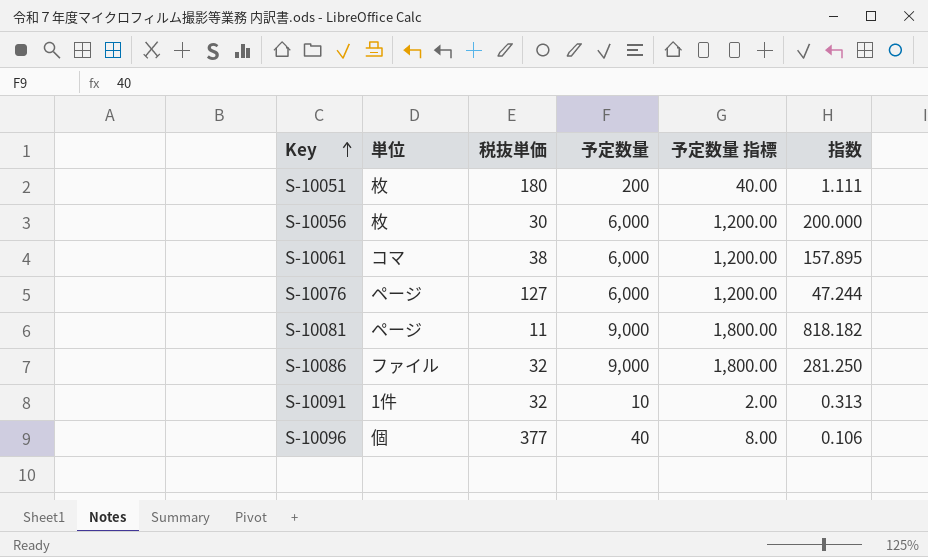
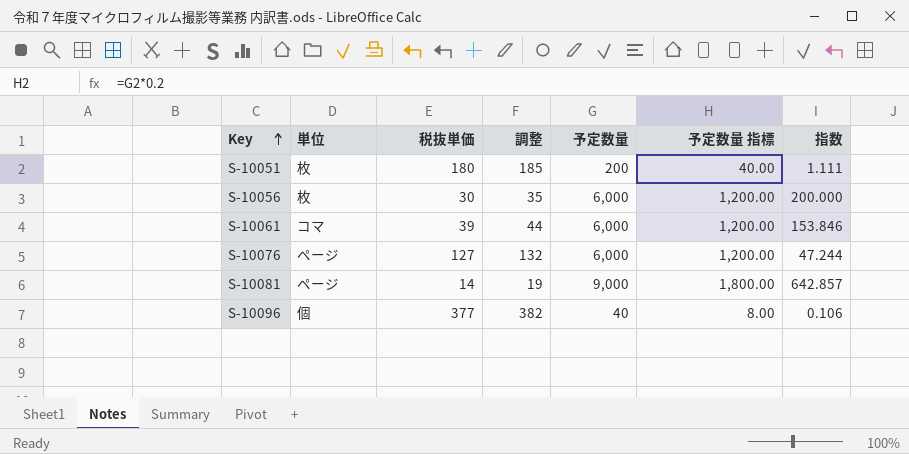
column 調整 | formula: none -> [税抜単価] + 5
row S-10086: ファイル | 32 | 9,000 | 1,800.00 | 281.250 -> none
row S-10091: 1件 | 32 | 10 | 2.00 | 0.313 -> none
S-10061 | 税抜単価: 38 -> 39
S-10061 | 指数: 157.895 -> 153.846
S-10081 | 税抜単価: 11 -> 14
S-10081 | 指数: 818.182 -> 642.857

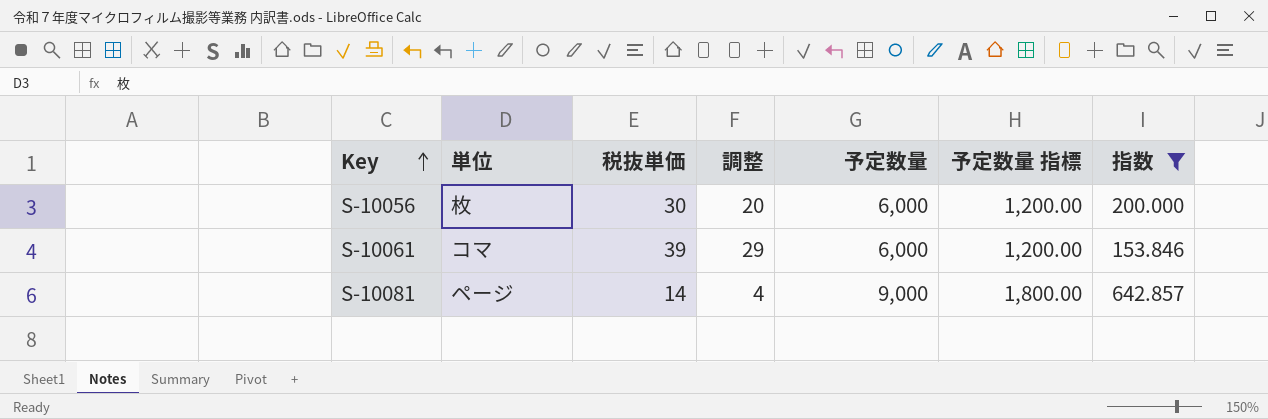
filter: none -> 指数 >= 153.846
column 調整 | formula: [税抜単価] + 5 -> [税抜単価] - 10

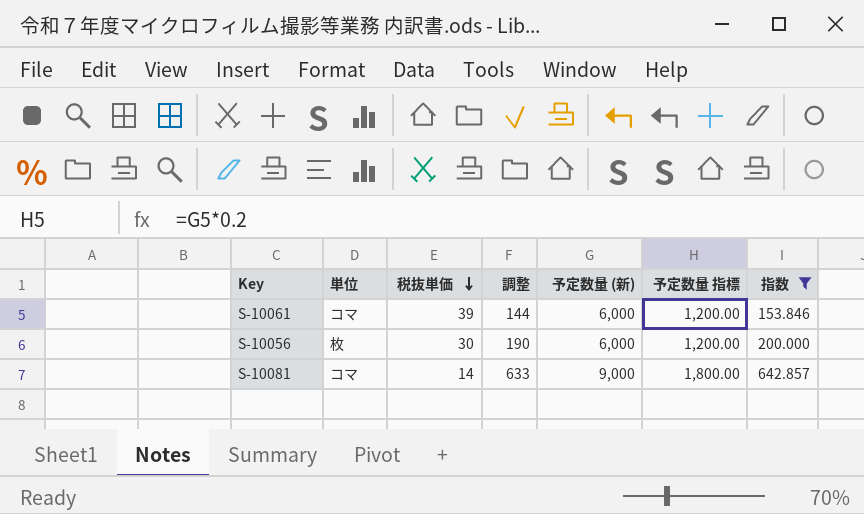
row order: Key ascending -> 税抜単価 descending
column 調整 | formula: [税抜単価] - 10 -> [指数] - 10
column name: 予定数量 -> 予定数量 (新)
S-10081 | 単位: ページ -> コマ

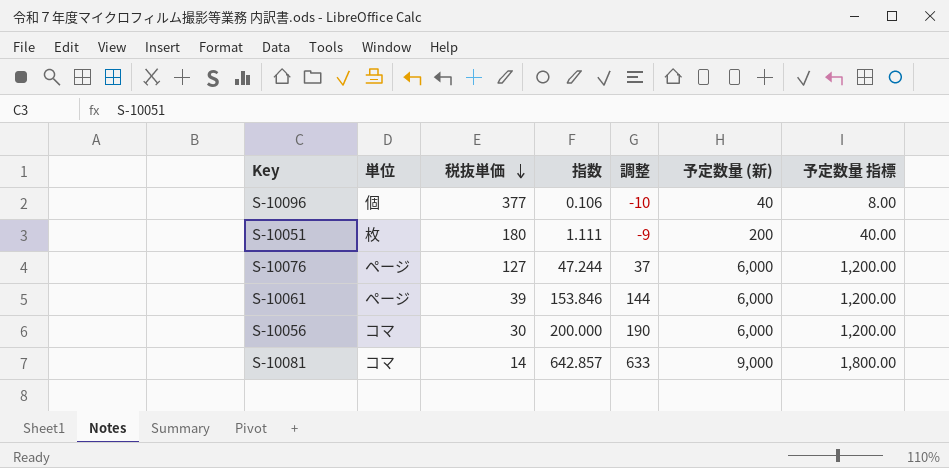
filter: 指数 >= 153.846 -> none
column 指数 | position: 7 -> 4
S-10061 | 単位: コマ -> ページ
S-10056 | 単位: 枚 -> コマ

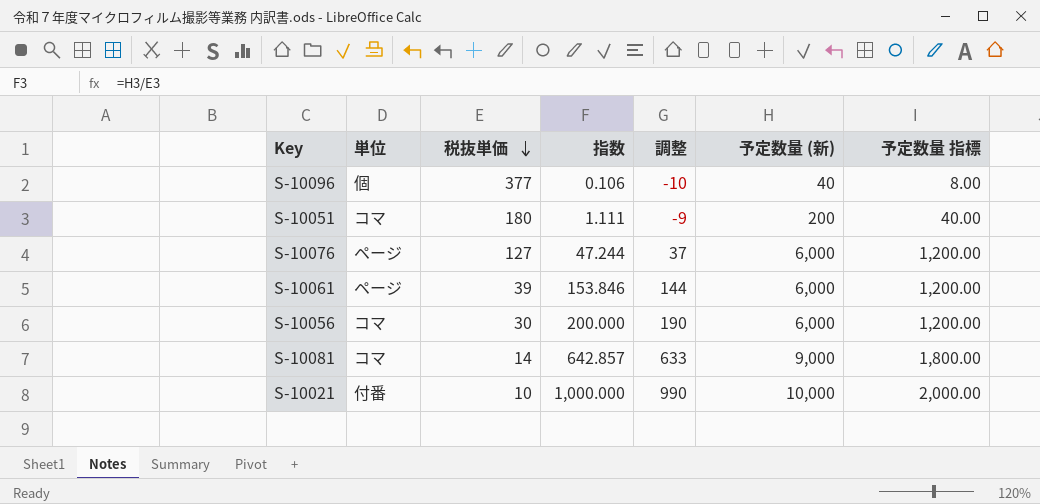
S-10051 | 単位: 枚 -> コマ
row S-10021: none -> 付番 | 10 | 1,000.000 | 990 | 10,000 | 2,000.00

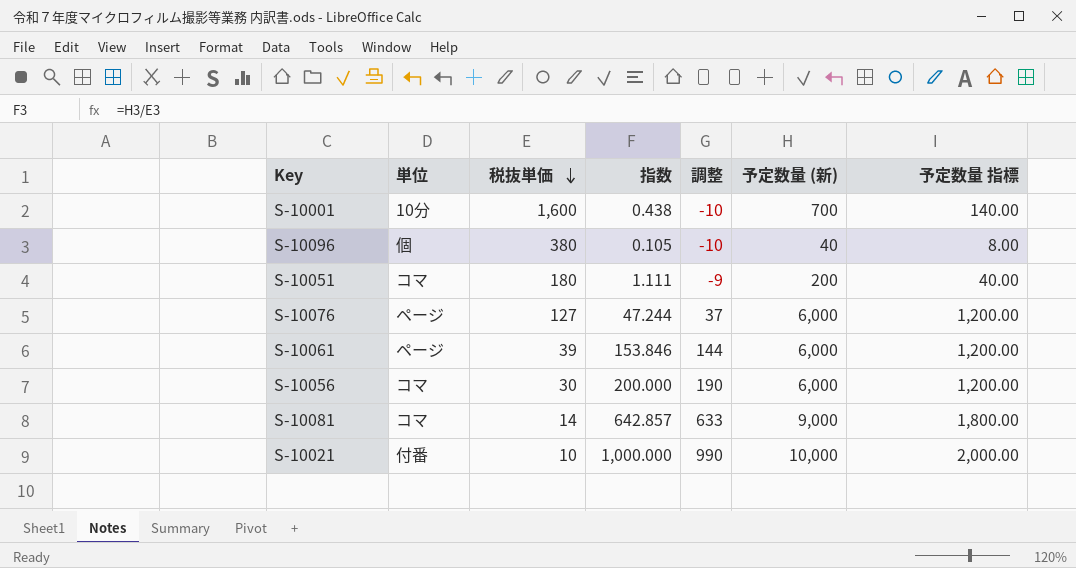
row S-10001: none -> 10分 | 1,600 | 0.438 | -10 | 700 | 140.00
S-10096 | 税抜単価: 377 -> 380
S-10096 | 指数: 0.106 -> 0.105

